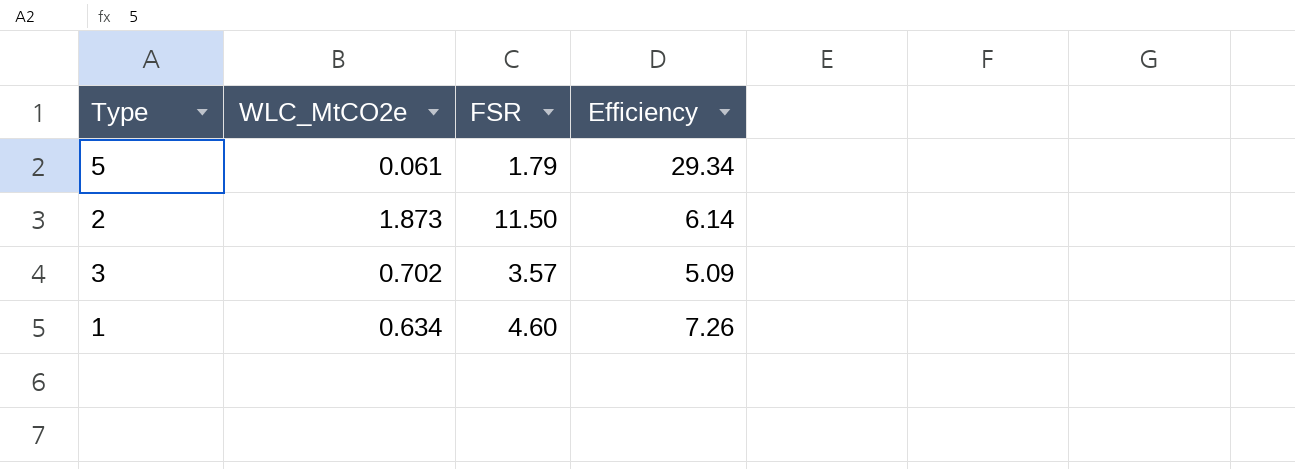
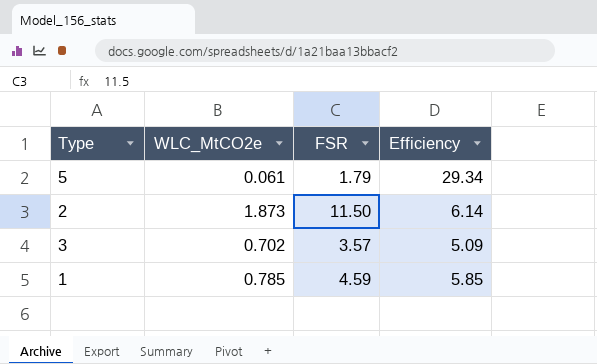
1 | WLC_MtCO2e: 0.634 -> 0.785
1 | FSR: 4.60 -> 4.59
1 | Efficiency: 7.26 -> 5.85

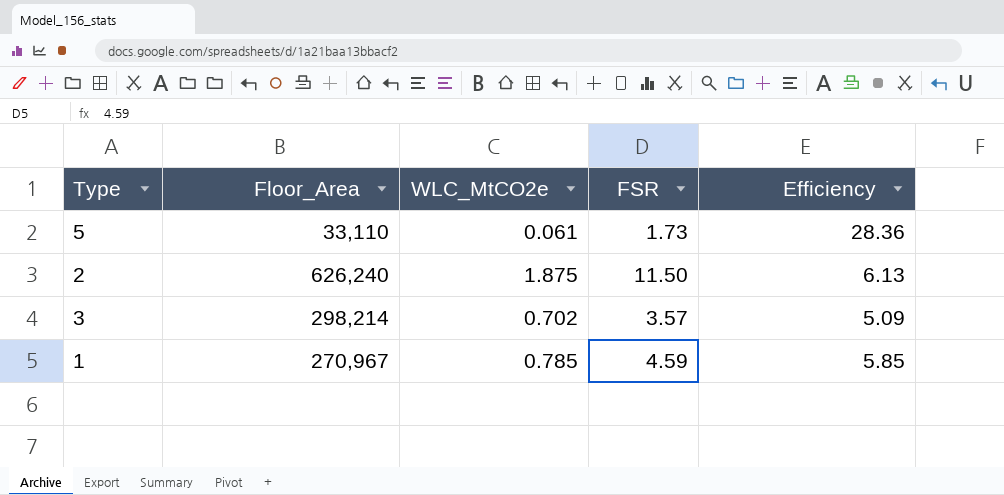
column Floor_Area | position: none -> 2
5 | FSR: 1.79 -> 1.73
5 | Efficiency: 29.34 -> 28.36
2 | WLC_MtCO2e: 1.873 -> 1.875
2 | Efficiency: 6.14 -> 6.13

